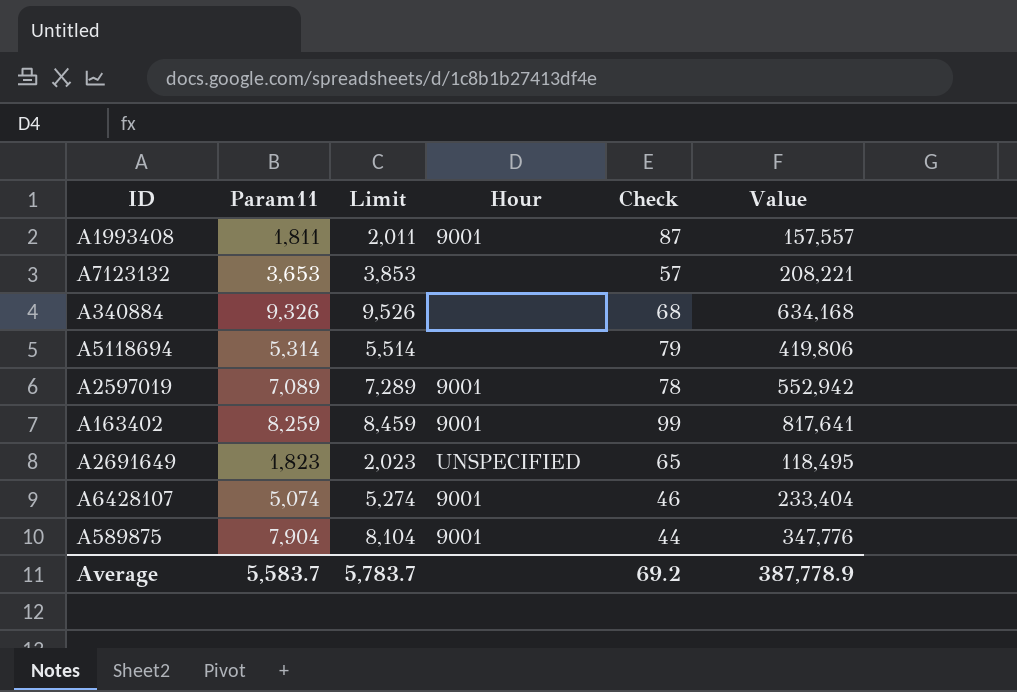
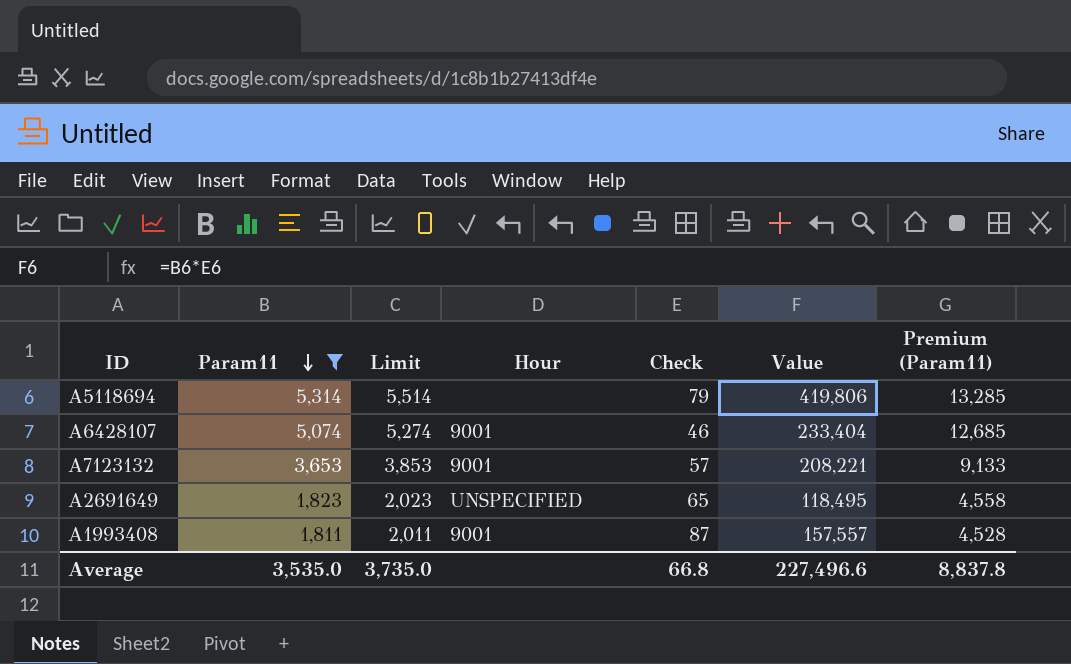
filter: none -> Param11 <= 5,314
row order: none -> Param11 descending
column Premium (Param11) | formula: none -> [Param11] * 2.5
A7123132 | Hour: none -> 9001
Average | Param11: 5,583.7 -> 3,535.0
Average | Limit: 5,783.7 -> 3,735.0
Average | Check: 69.2 -> 66.8
Average | Value: 387,778.9 -> 227,496.6

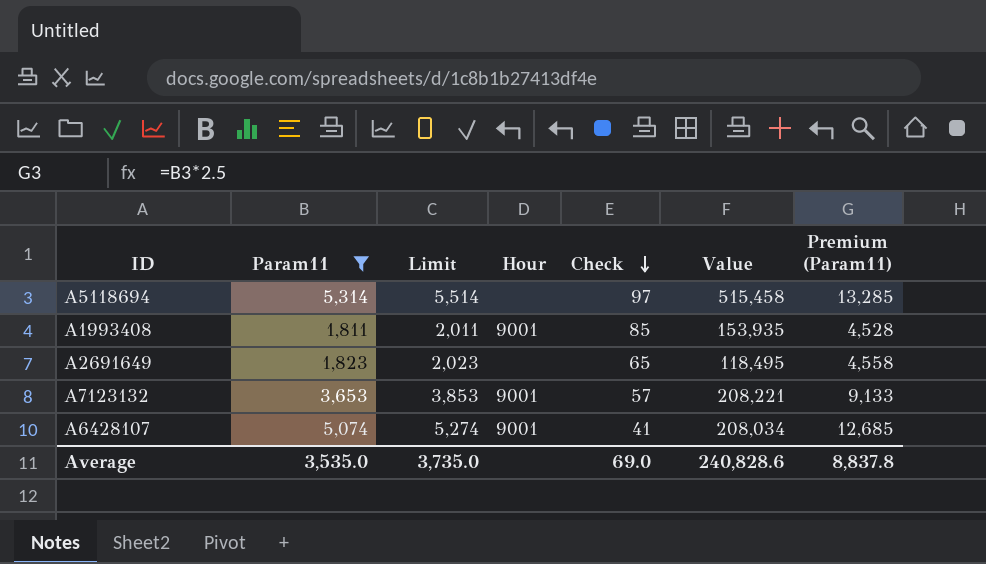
row order: Param11 descending -> Check descending
A5118694 | Check: 79 -> 97
A5118694 | Value: 419,806 -> 515,458
A1993408 | Check: 87 -> 85
A1993408 | Value: 157,557 -> 153,935
A2691649 | Hour: UNSPECIFIED -> none
A6428107 | Check: 46 -> 41
A6428107 | Value: 233,404 -> 208,034
Average | Check: 66.8 -> 69.0
Average | Value: 227,496.6 -> 240,828.6

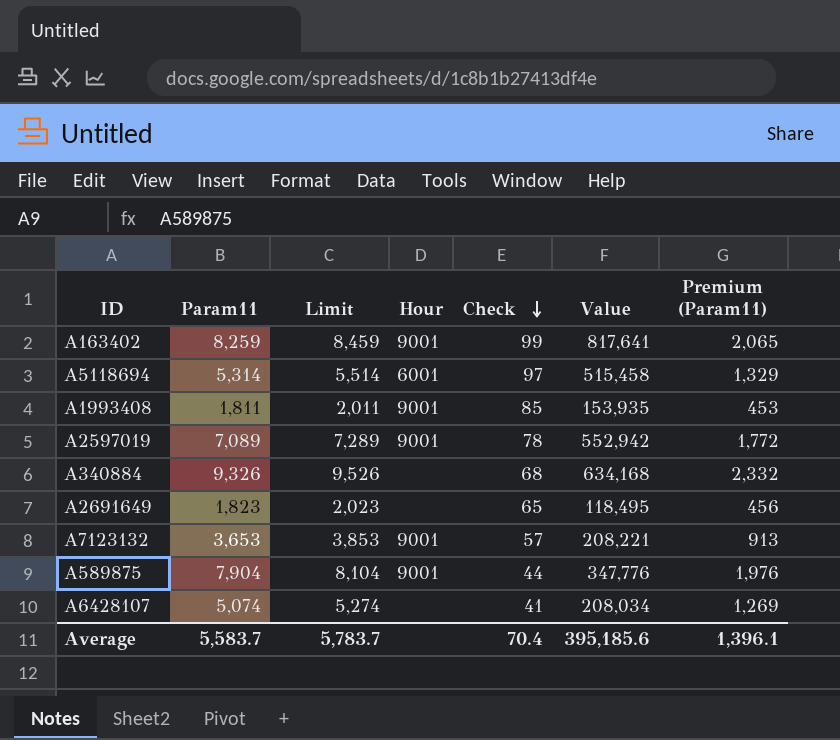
filter: Param11 <= 5,314 -> none
column Premium (Param11) | formula: [Param11] * 2.5 -> [Param11] * 0.25
A5118694 | Hour: none -> 6001
A6428107 | Hour: 9001 -> none
Average | Param11: 3,535.0 -> 5,583.7
Average | Limit: 3,735.0 -> 5,783.7
Average | Check: 69.0 -> 70.4
Average | Value: 240,828.6 -> 395,185.6
Average | Premium (Param11): 8,837.8 -> 1,396.1

